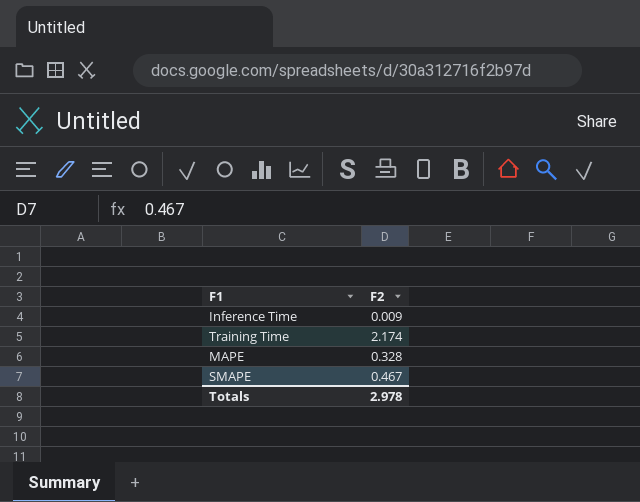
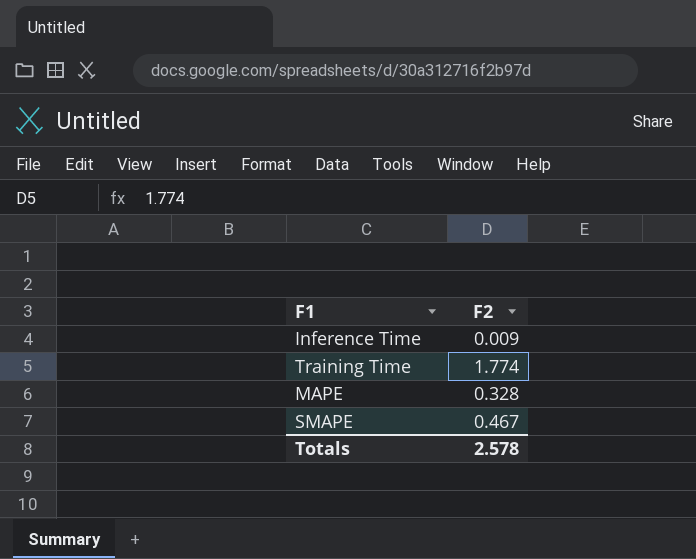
Training Time | F2: 2.174 -> 1.774
Totals | F2: 2.978 -> 2.578

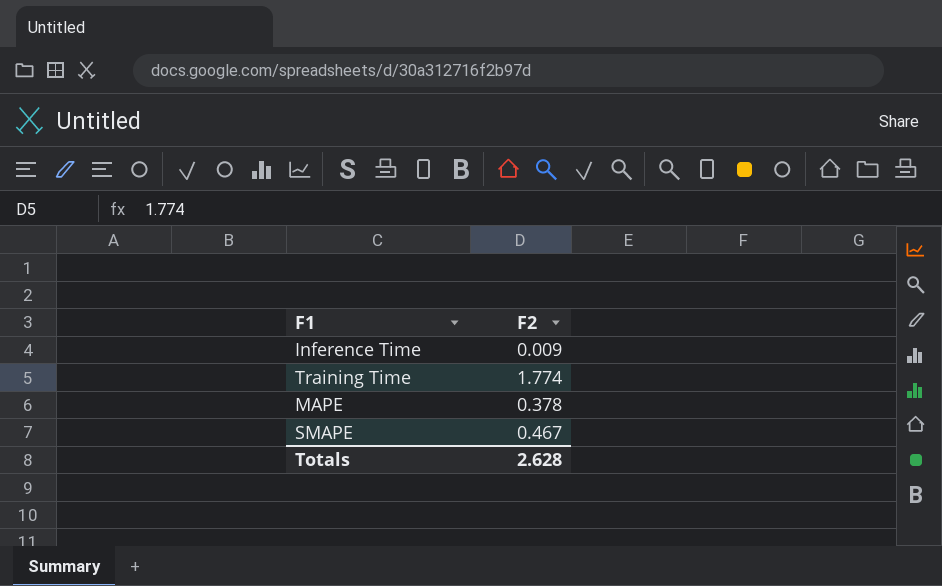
MAPE | F2: 0.328 -> 0.378
Totals | F2: 2.578 -> 2.628

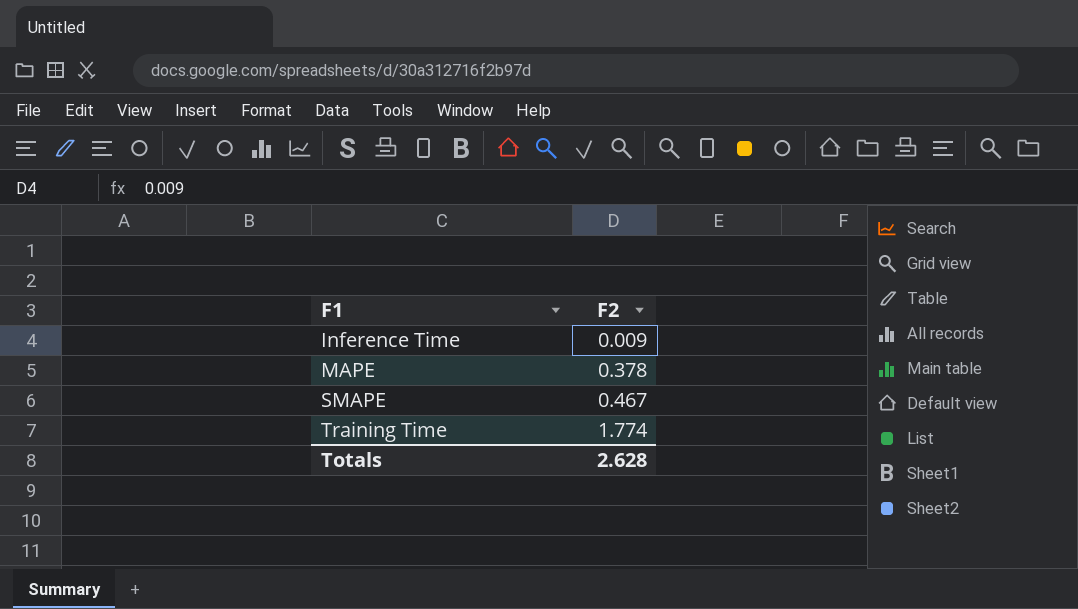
row order: none -> F1 ascending

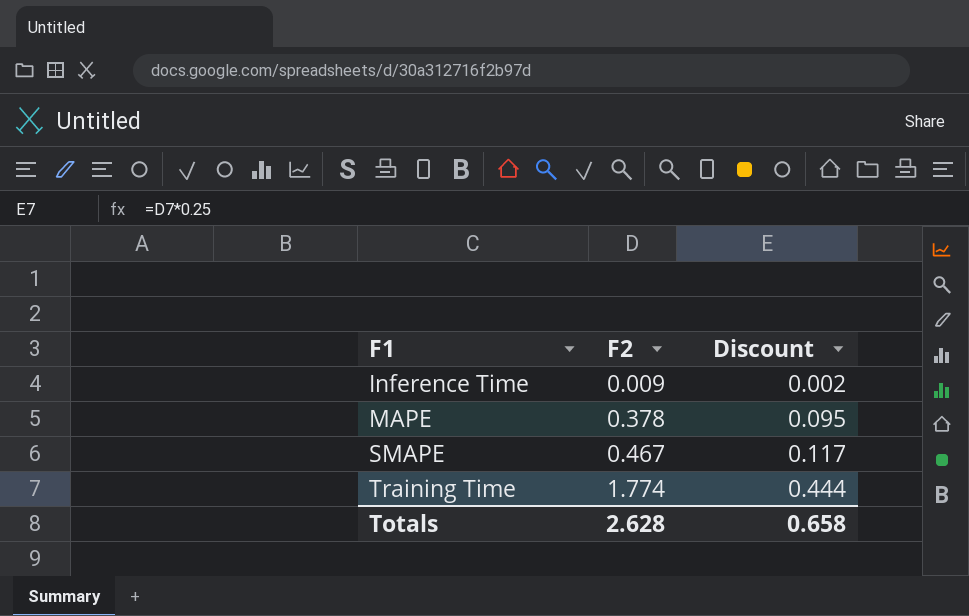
column Discount | formula: none -> [F2] * 0.25

